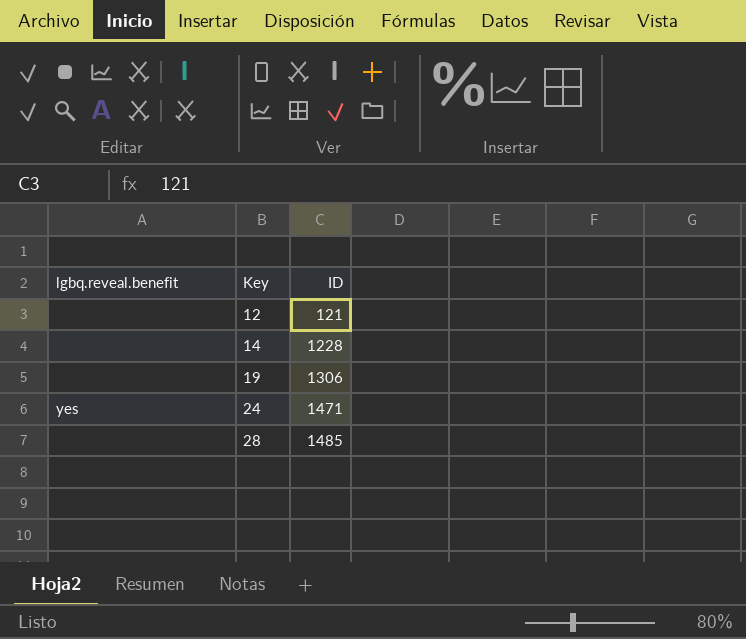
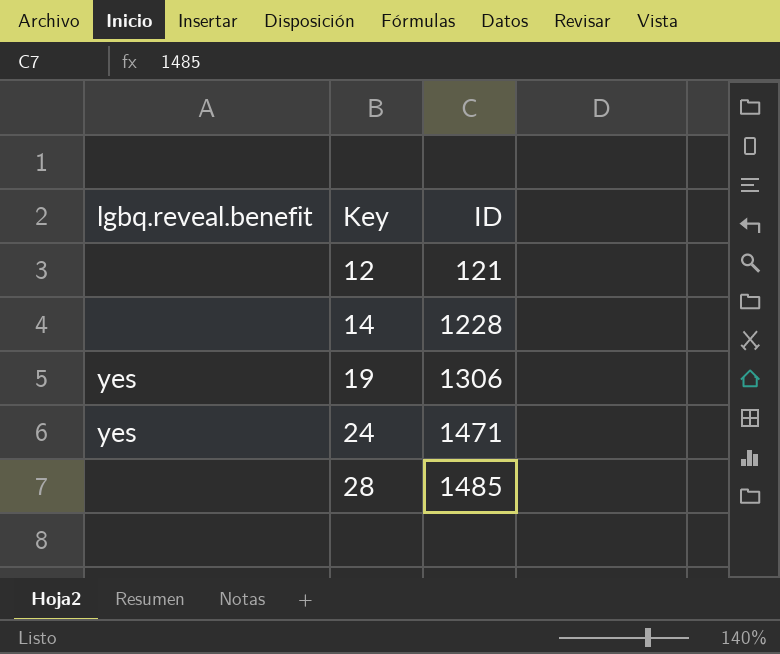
19 | lgbq.reveal.benefit: none -> yes

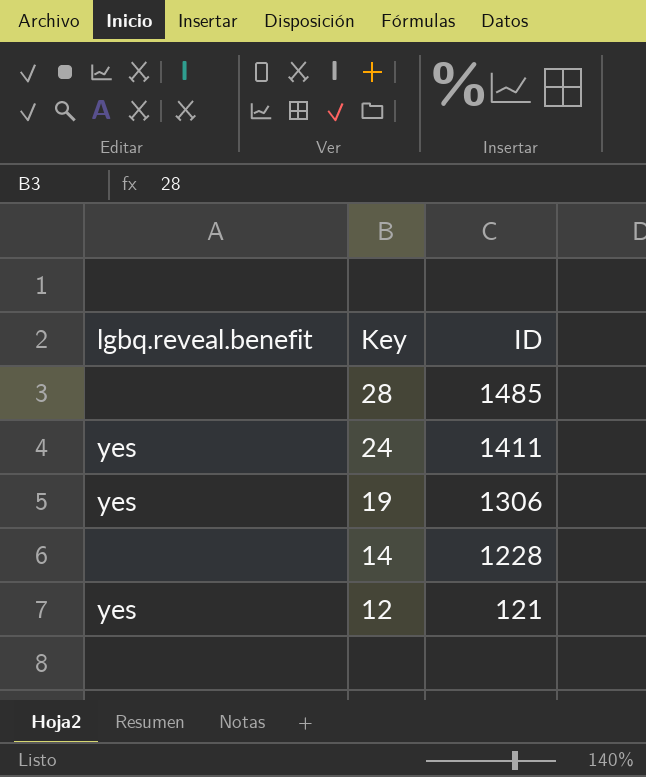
row order: Key ascending -> Key descending
24 | ID: 1471 -> 1411
12 | lgbq.reveal.benefit: none -> yes

